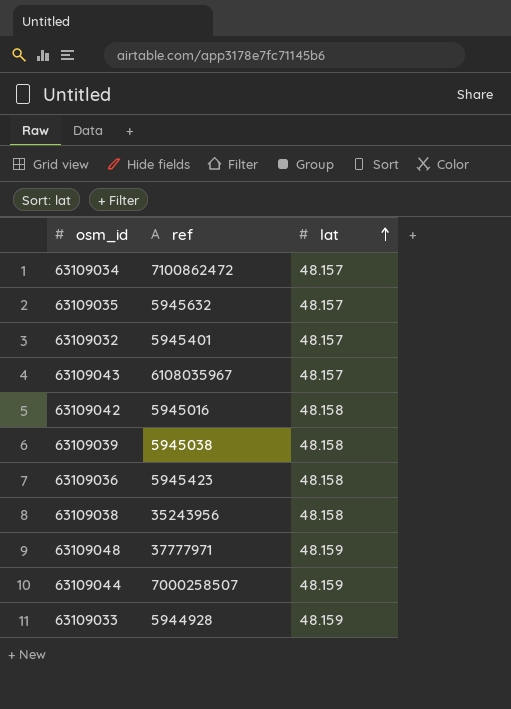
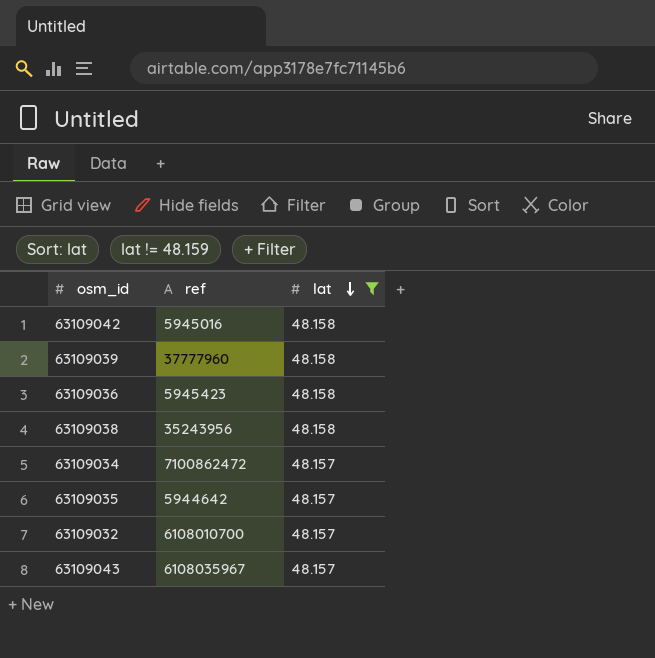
filter: none -> lat != 48.159
row order: lat ascending -> lat descending
63109039 | ref: 5945038 -> 37777960
63109035 | ref: 5945632 -> 5944642
63109032 | ref: 5945401 -> 6108010700

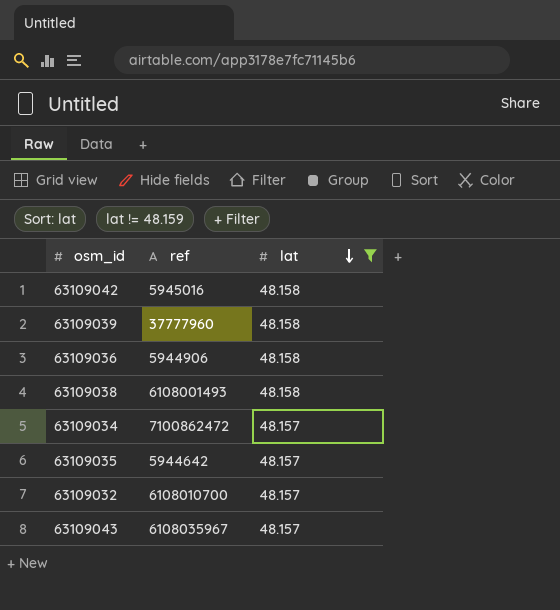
63109036 | ref: 5945423 -> 5944906
63109038 | ref: 35243956 -> 6108001493

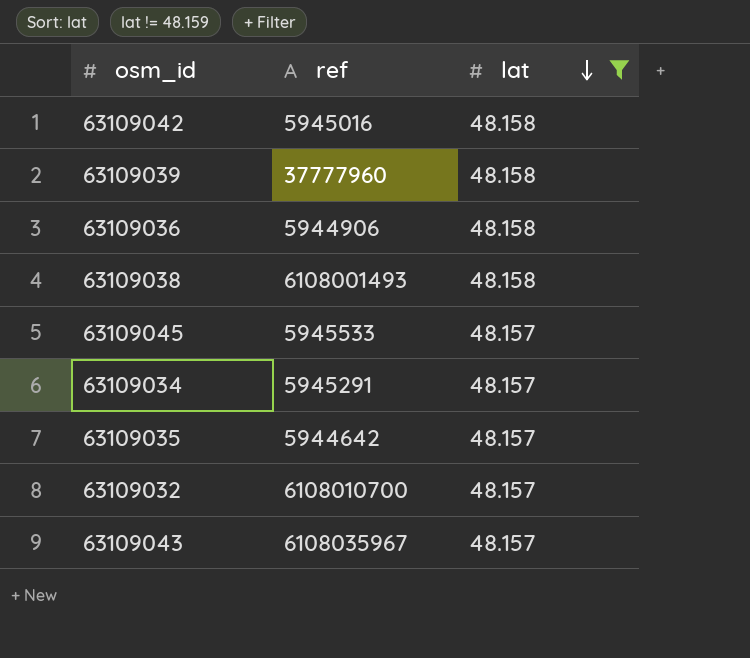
row 63109045: none -> 5945533 | 48.157
63109034 | ref: 7100862472 -> 5945291

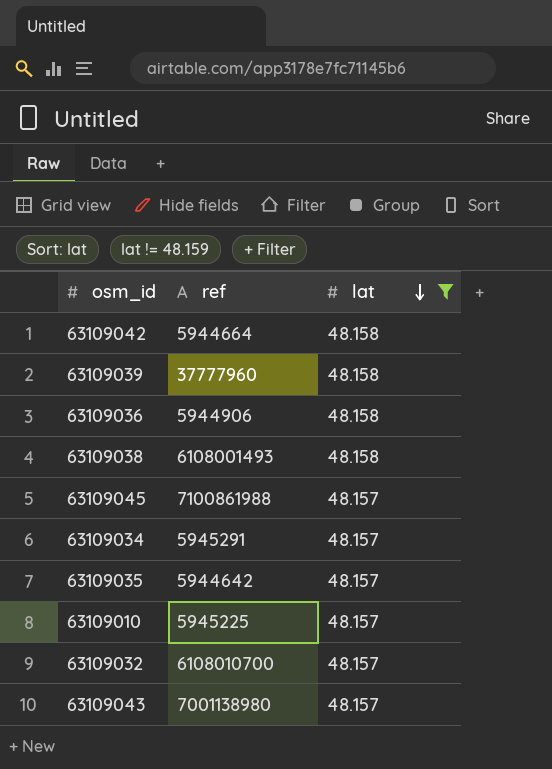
63109042 | ref: 5945016 -> 5944664
63109045 | ref: 5945533 -> 7100861988
row 63109010: none -> 5945225 | 48.157
63109043 | ref: 6108035967 -> 7001138980

